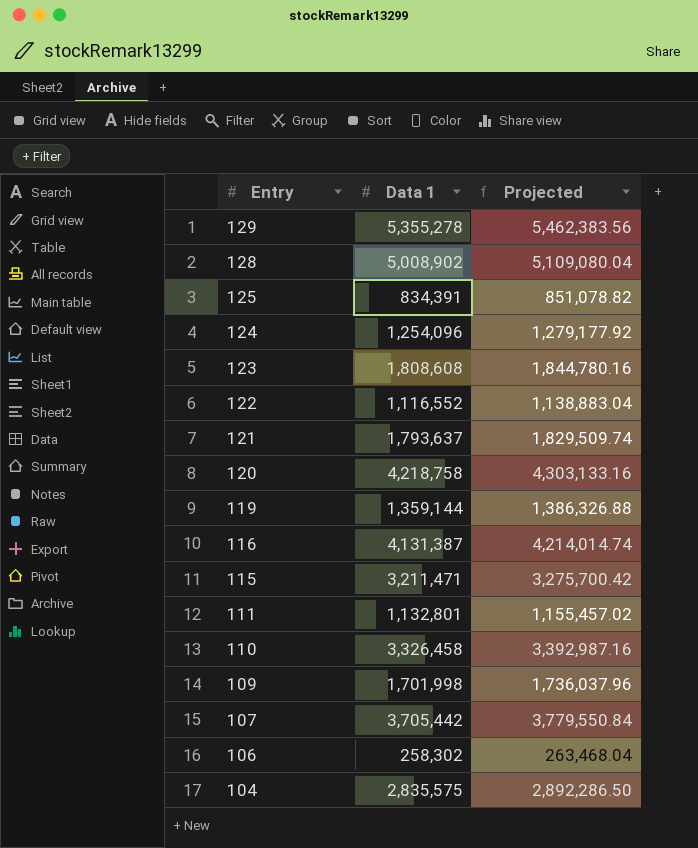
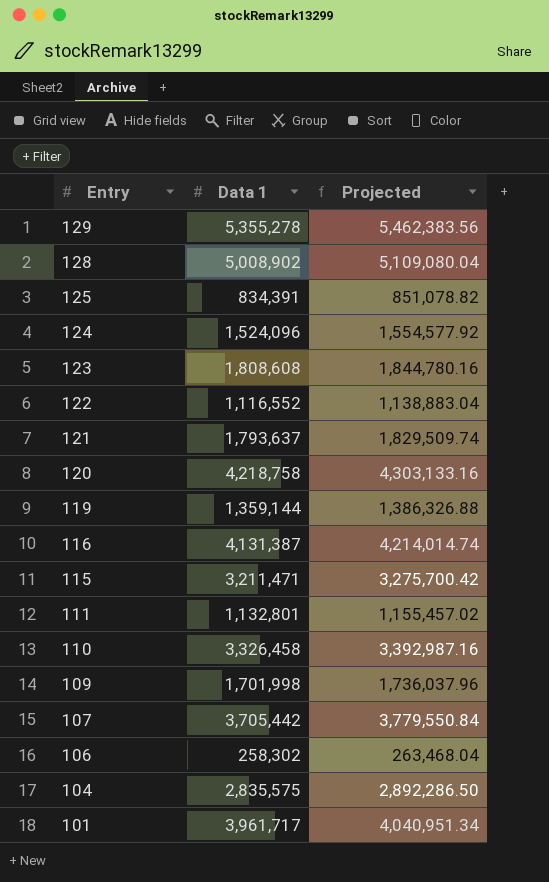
124 | Data 1: 1,254,096 -> 1,524,096
124 | Projected: 1,279,177.92 -> 1,554,577.92
row 101: none -> 3,961,717 | 4,040,951.34

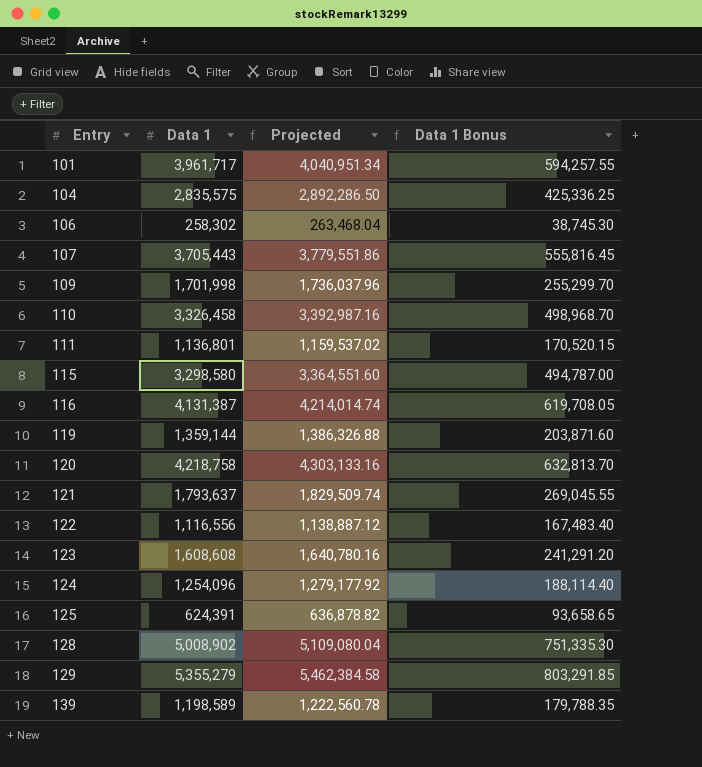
row order: Entry descending -> Entry ascending
column Data 1 Bonus | formula: none -> [Data 1] * 0.15
107 | Data 1: 3,705,442 -> 3,705,443
107 | Projected: 3,779,550.84 -> 3,779,551.86
111 | Data 1: 1,132,801 -> 1,136,801
111 | Projected: 1,155,457.02 -> 1,159,537.02
115 | Data 1: 3,211,471 -> 3,298,580
115 | Projected: 3,275,700.42 -> 3,364,551.60
122 | Data 1: 1,116,552 -> 1,116,556
122 | Projected: 1,138,883.04 -> 1,138,887.12
123 | Data 1: 1,808,608 -> 1,608,608
123 | Projected: 1,844,780.16 -> 1,640,780.16
124 | Data 1: 1,524,096 -> 1,254,096
124 | Projected: 1,554,577.92 -> 1,279,177.92
125 | Data 1: 834,391 -> 624,391
125 | Projected: 851,078.82 -> 636,878.82
129 | Data 1: 5,355,278 -> 5,355,279
129 | Projected: 5,462,383.56 -> 5,462,384.58
row 139: none -> 1,198,589 | 1,222,560.78 | 179,788.35

